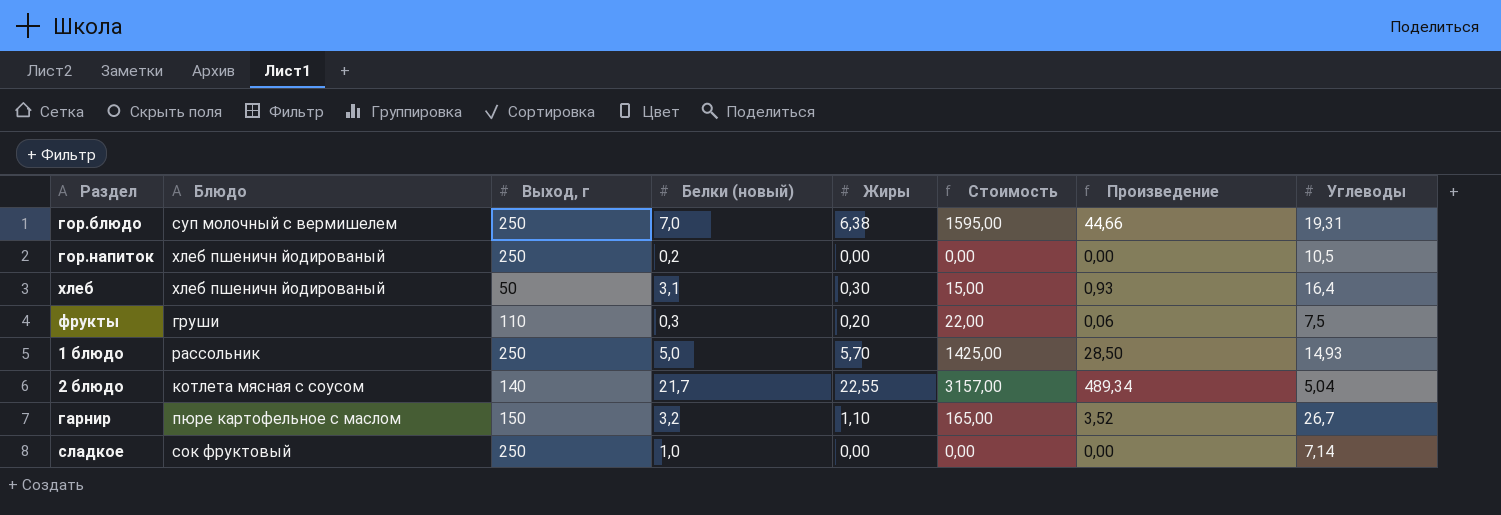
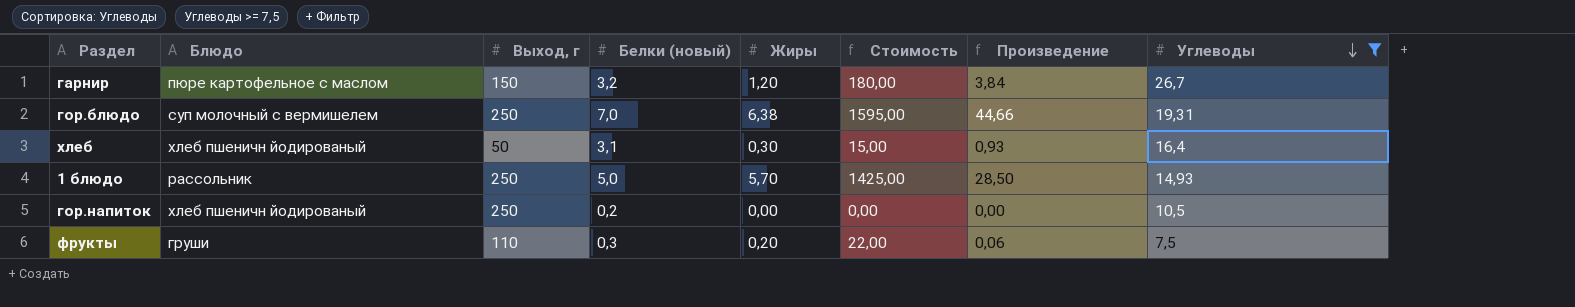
filter: none -> Углеводы >= 7,5
row order: none -> Углеводы descending
гарнир | Жиры: 1,10 -> 1,20
гарнир | Стоимость: 165,00 -> 180,00
гарнир | Произведение: 3,52 -> 3,84

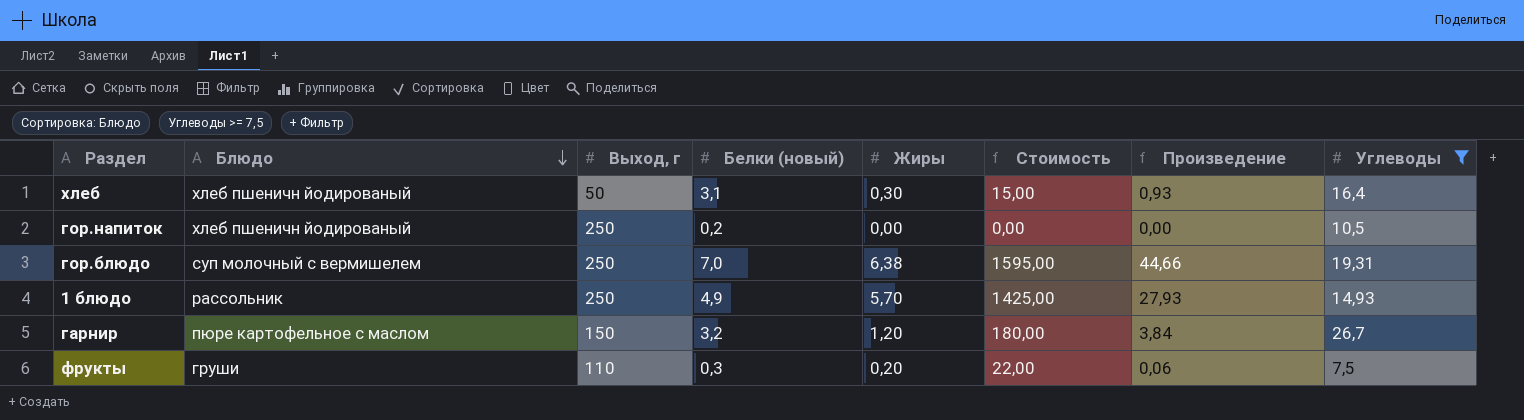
row order: Углеводы descending -> Блюдо descending
1 блюдо | Белки (новый): 5,0 -> 4,9
1 блюдо | Произведение: 28,50 -> 27,93

